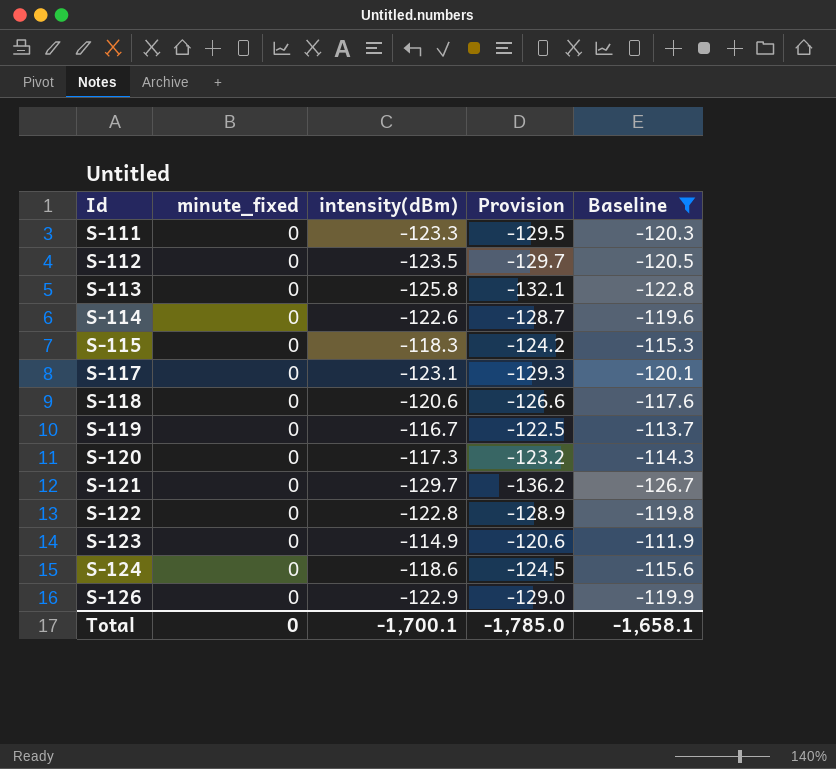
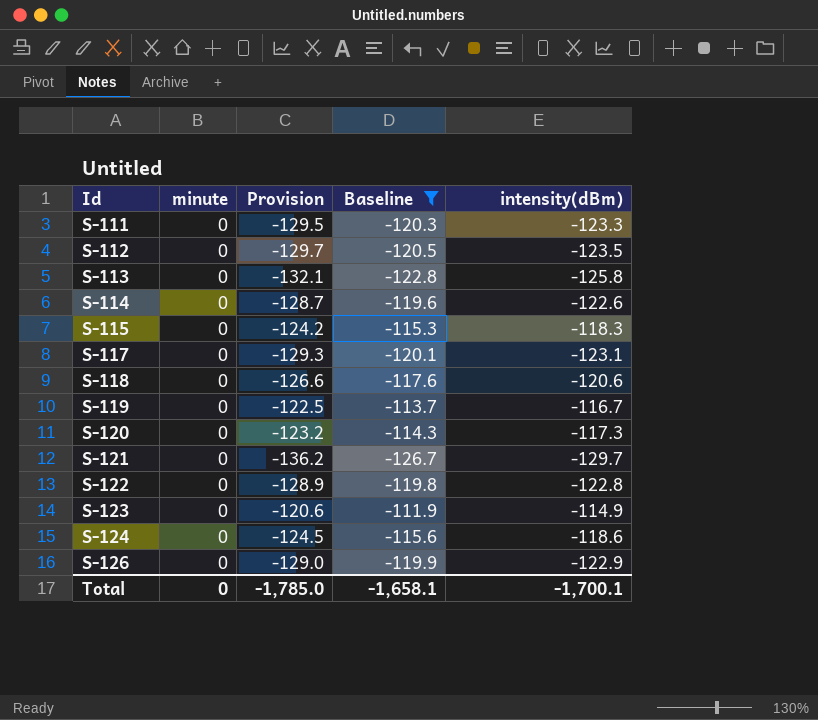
column name: minute_fixed -> minute
column intensity(dBm) | position: 3 -> 5

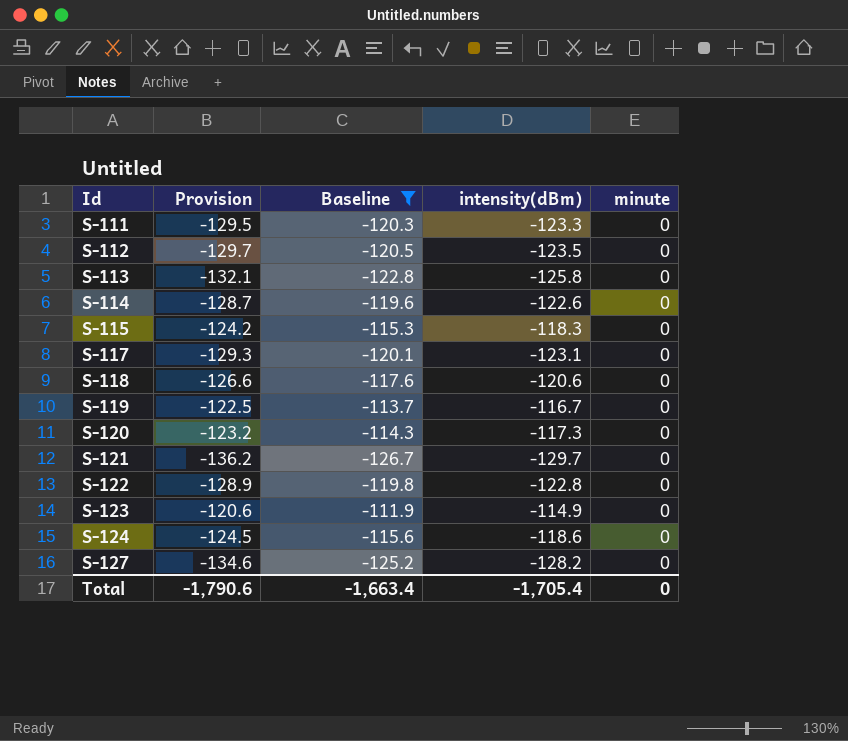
column minute | position: 2 -> 5
row S-126: 0 | -129.0 | -119.9 | -122.9 -> none
row S-127: none -> -134.6 | -125.2 | -128.2 | 0
Total | Provision: -1,785.0 -> -1,790.6
Total | Baseline: -1,658.1 -> -1,663.4
Total | intensity(dBm): -1,700.1 -> -1,705.4

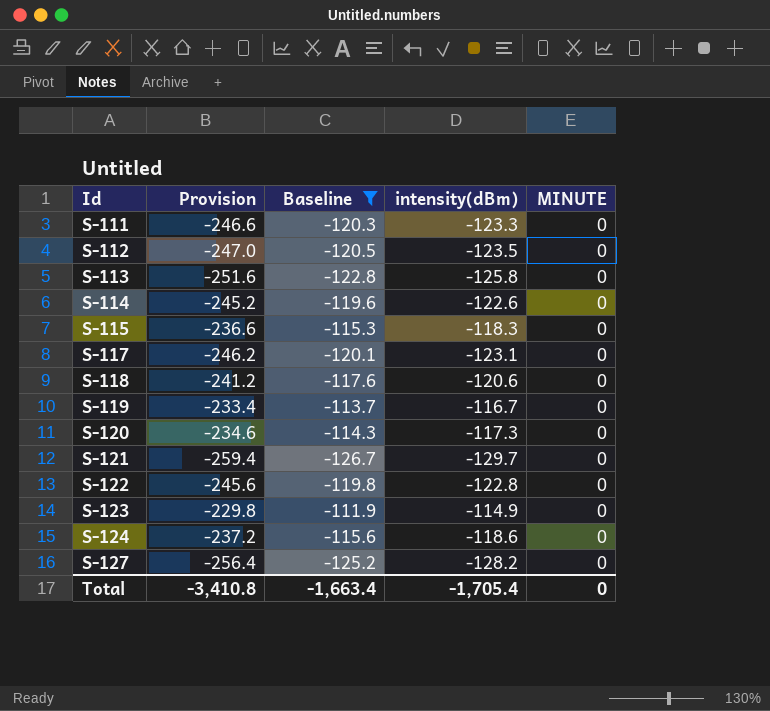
column Provision | formula: [intensity(dBm)] * 1.05 -> [intensity(dBm)] * 2
column name: minute -> MINUTE
Total | Provision: -1,790.6 -> -3,410.8

